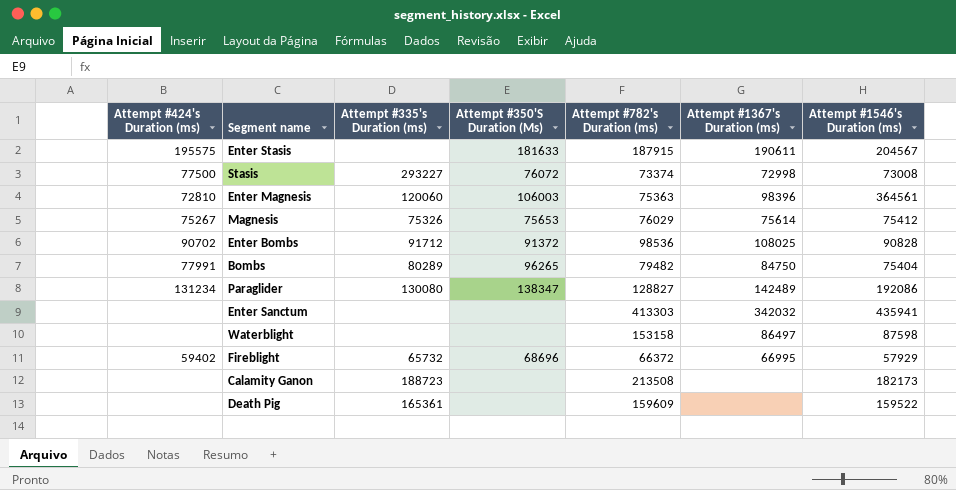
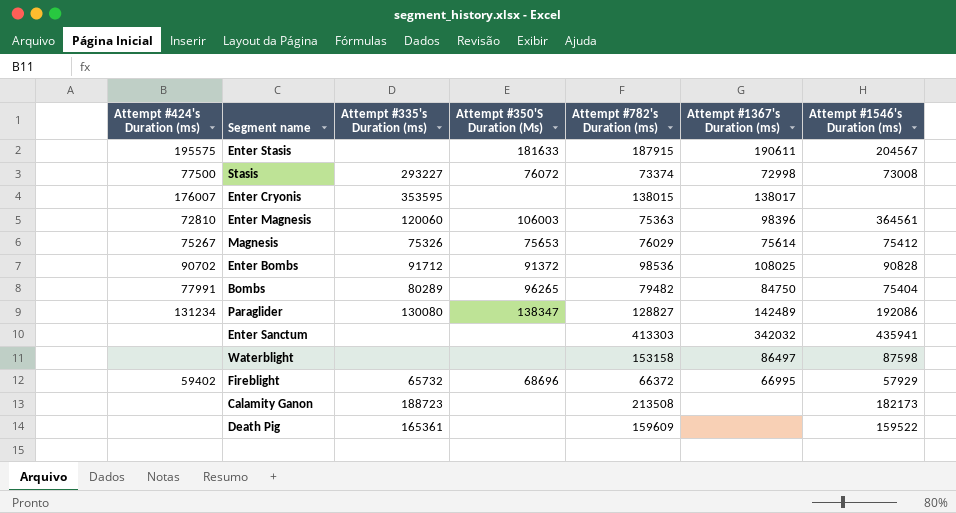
row Enter Cryonis: none -> 176007 | 353595 | none | 138015 | 138017 | none

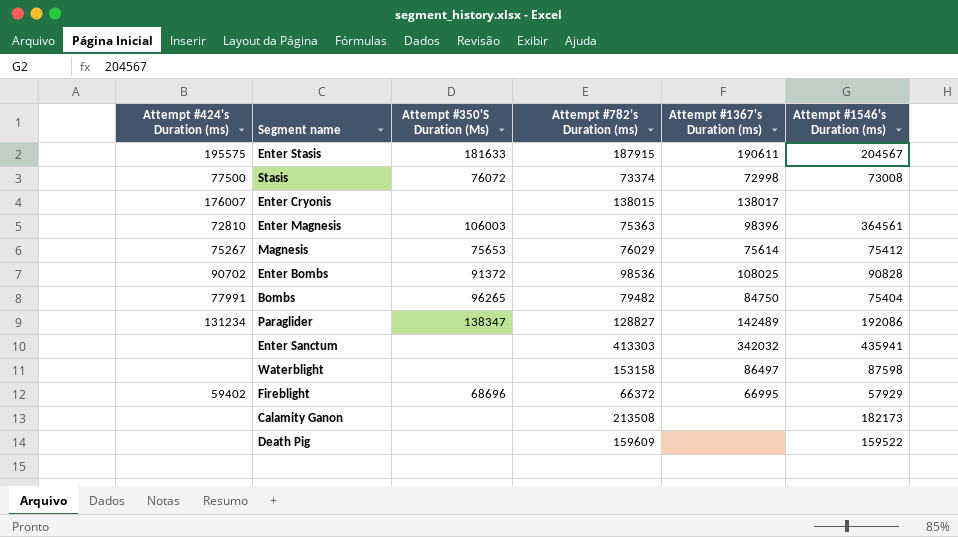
column Attempt #335's Duration (ms) | position: 3 -> none

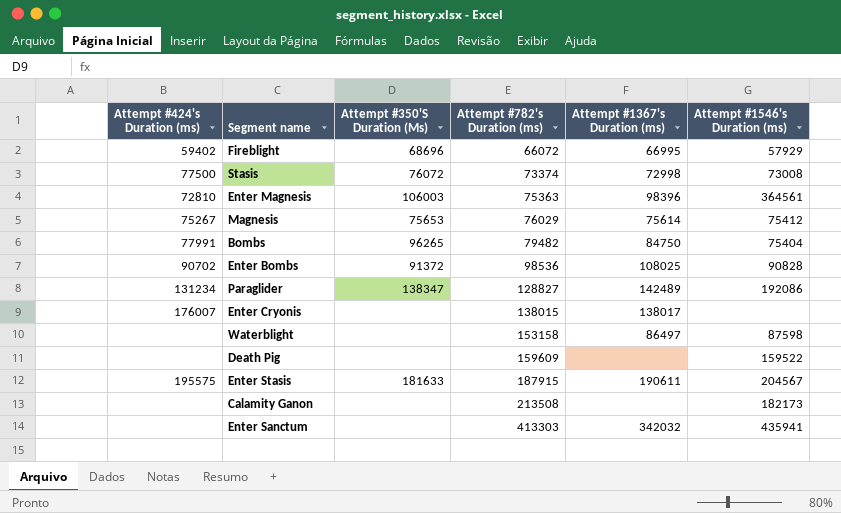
row order: none -> Attempt #782's Duration (ms) ascending
Fireblight | Attempt #782's Duration (ms): 66372 -> 66072

